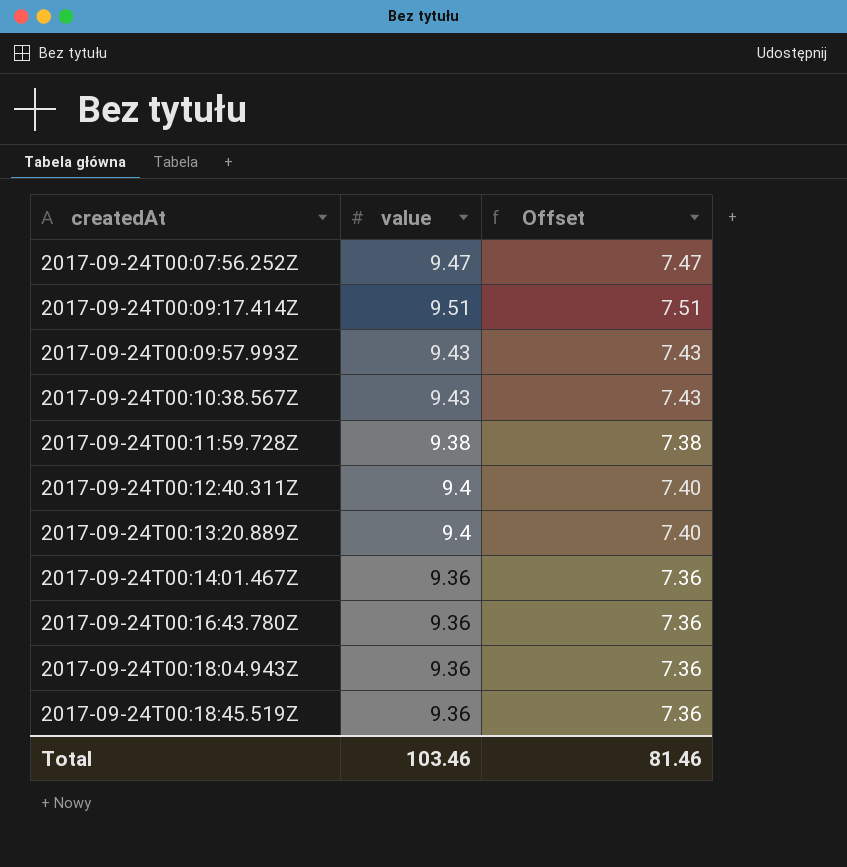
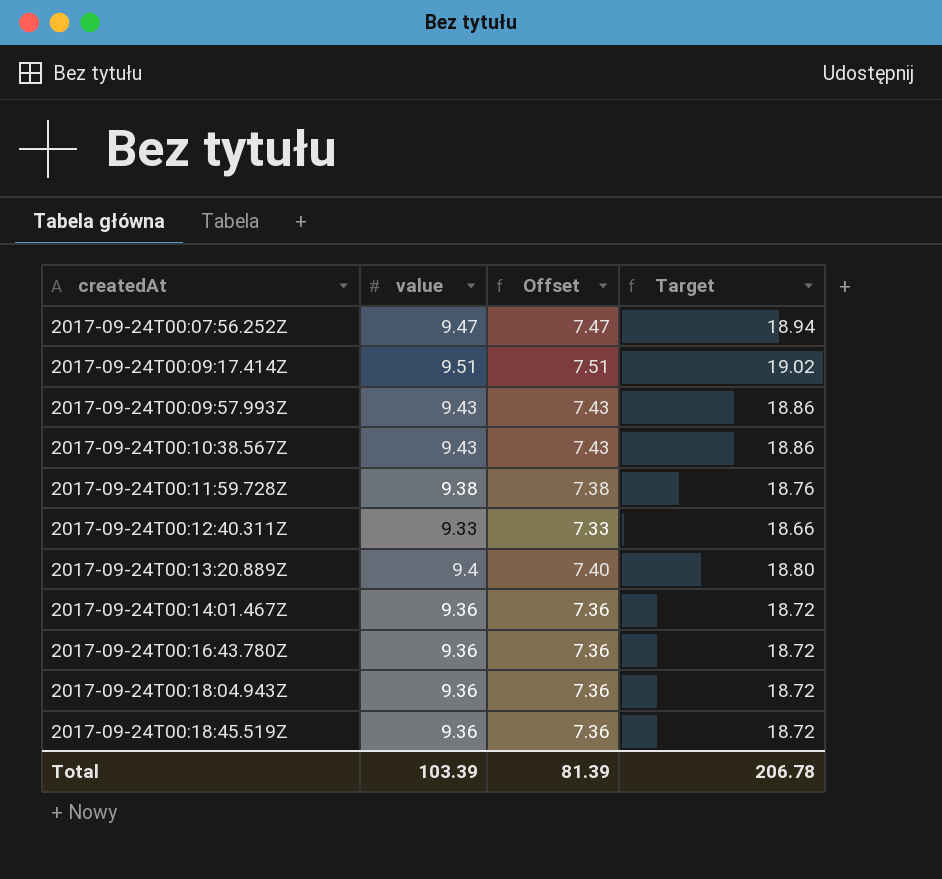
column Target | formula: none -> [value] * 2
2017-09-24T00:12:40.311Z | value: 9.4 -> 9.33
2017-09-24T00:12:40.311Z | Offset: 7.40 -> 7.33
Total | value: 103.46 -> 103.39
Total | Offset: 81.46 -> 81.39

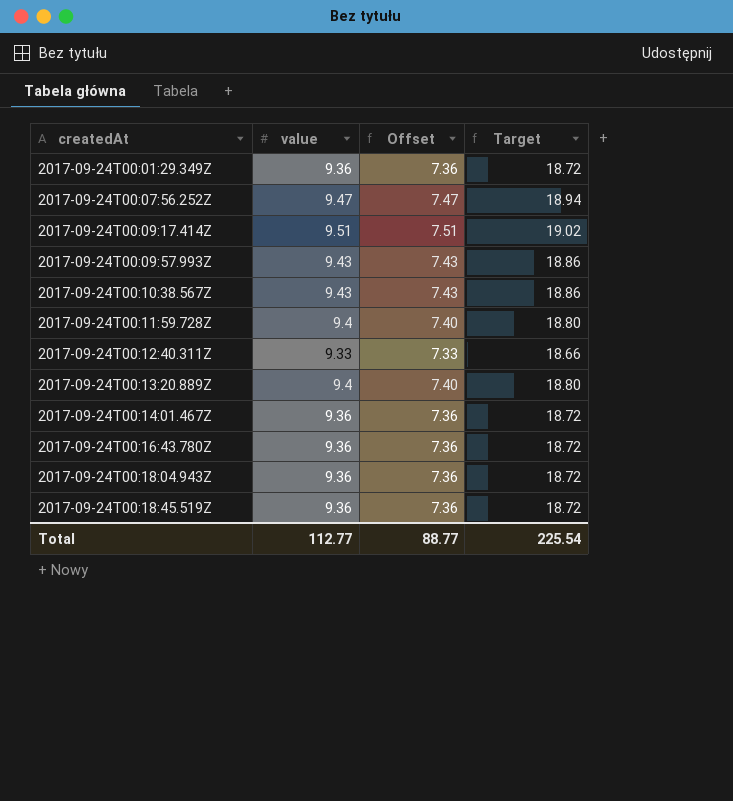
row 2017-09-24T00:01:29.349Z: none -> 9.36 | 7.36 | 18.72
2017-09-24T00:11:59.728Z | value: 9.38 -> 9.4
2017-09-24T00:11:59.728Z | Offset: 7.38 -> 7.40
2017-09-24T00:11:59.728Z | Target: 18.76 -> 18.80
Total | value: 103.39 -> 112.77
Total | Offset: 81.39 -> 88.77
Total | Target: 206.78 -> 225.54

